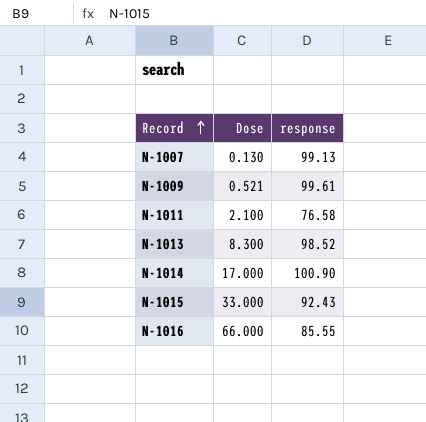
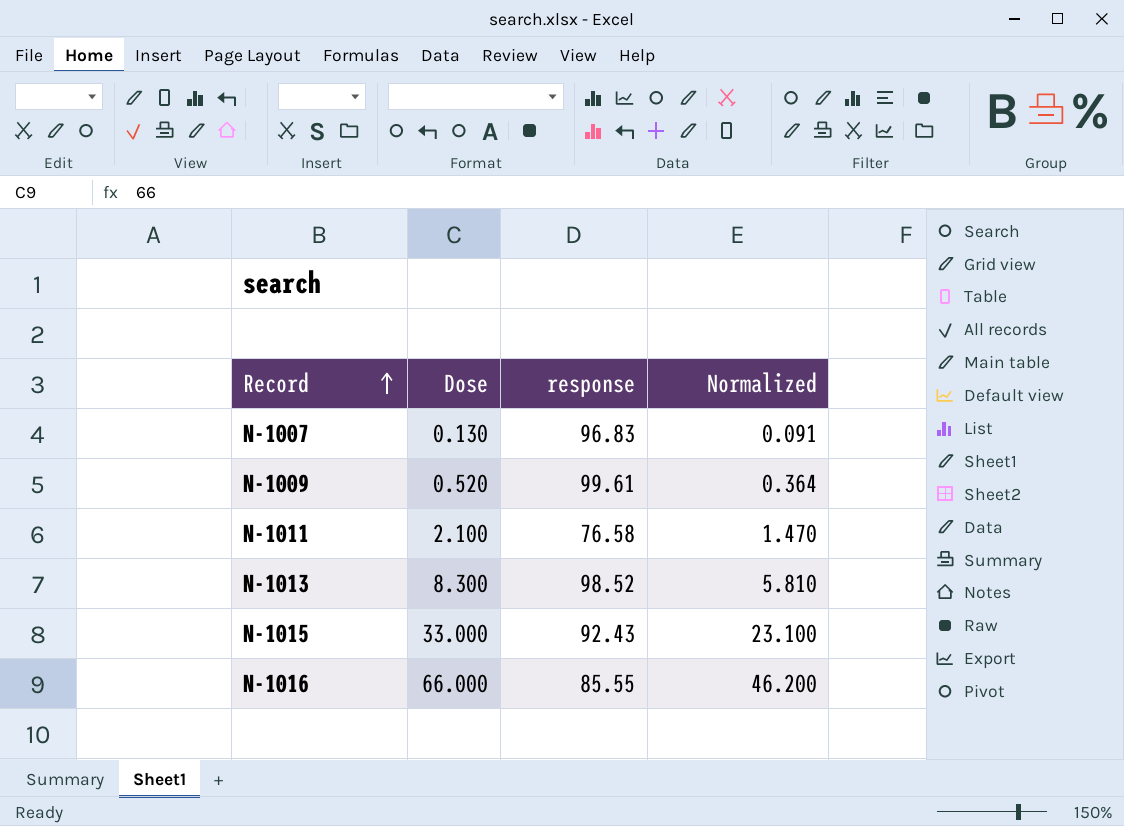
column Normalized | formula: none -> [Dose] * 0.7
row N-1014: 17.000 | 100.90 -> none
N-1007 | response: 99.13 -> 96.83
N-1009 | Dose: 0.521 -> 0.520

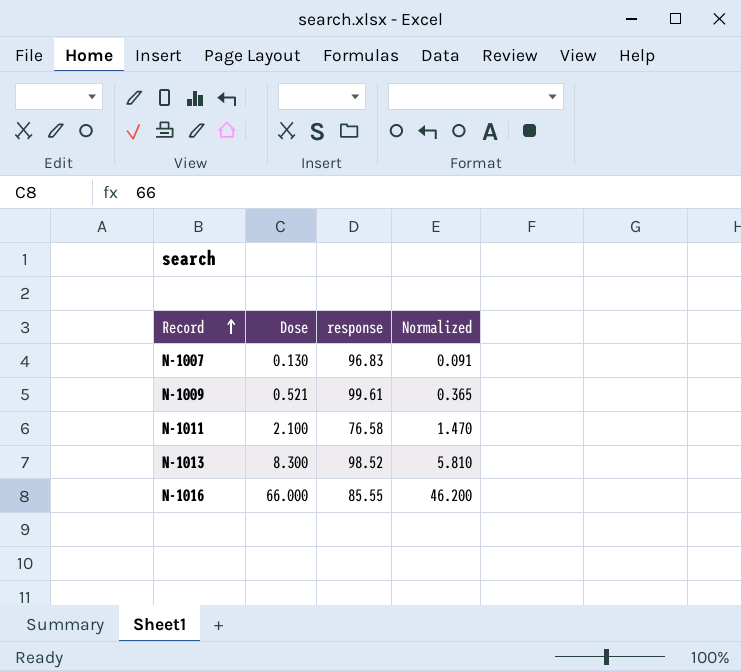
row N-1015: 33.000 | 92.43 | 23.100 -> none
N-1009 | Dose: 0.520 -> 0.521
N-1009 | Normalized: 0.364 -> 0.365

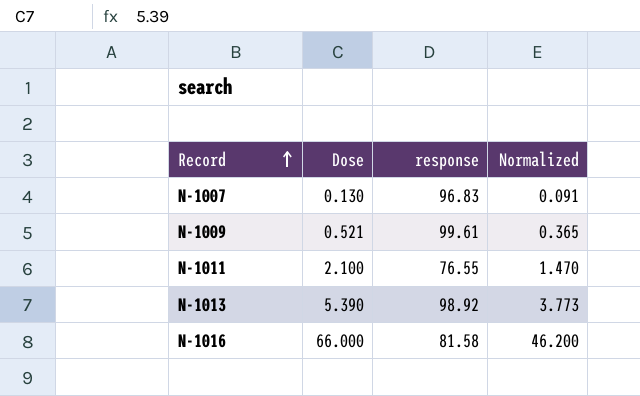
N-1011 | response: 76.58 -> 76.55
N-1013 | Dose: 8.300 -> 5.390
N-1013 | response: 98.52 -> 98.92
N-1013 | Normalized: 5.810 -> 3.773
N-1016 | response: 85.55 -> 81.58

